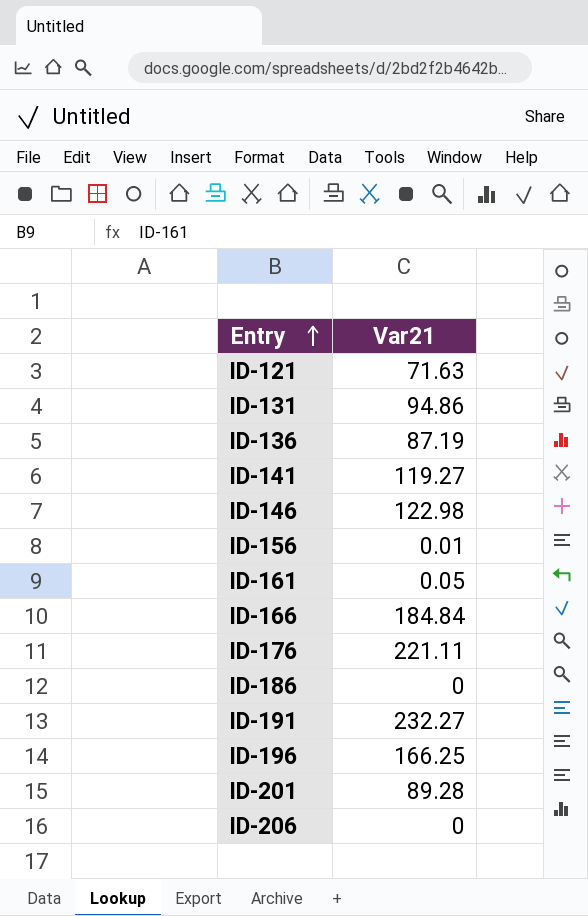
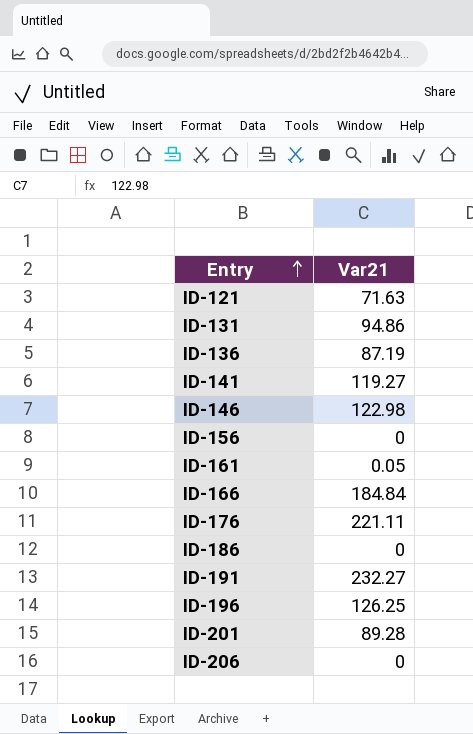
ID-156 | Var21: 0.01 -> 0
ID-196 | Var21: 166.25 -> 126.25

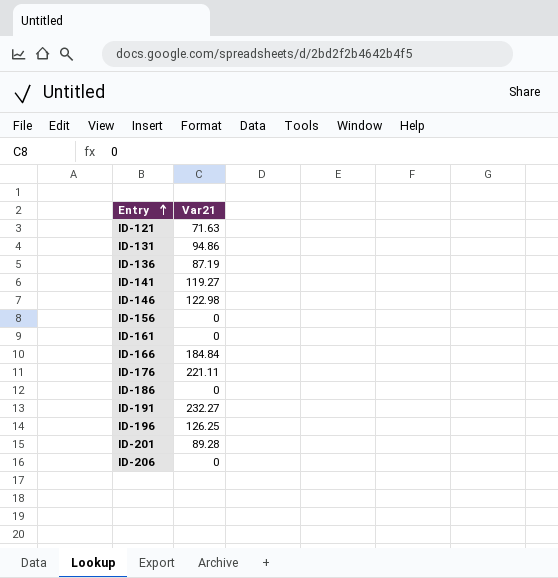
ID-161 | Var21: 0.05 -> 0

